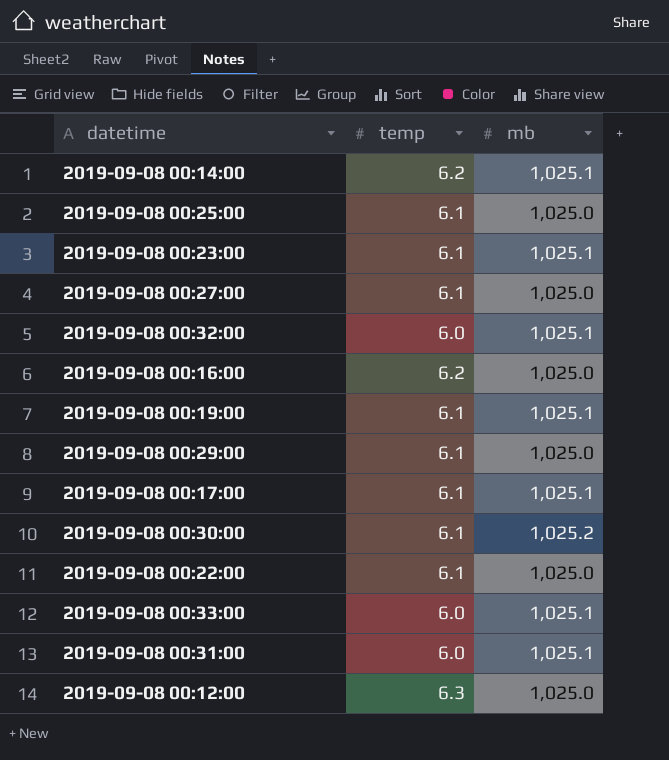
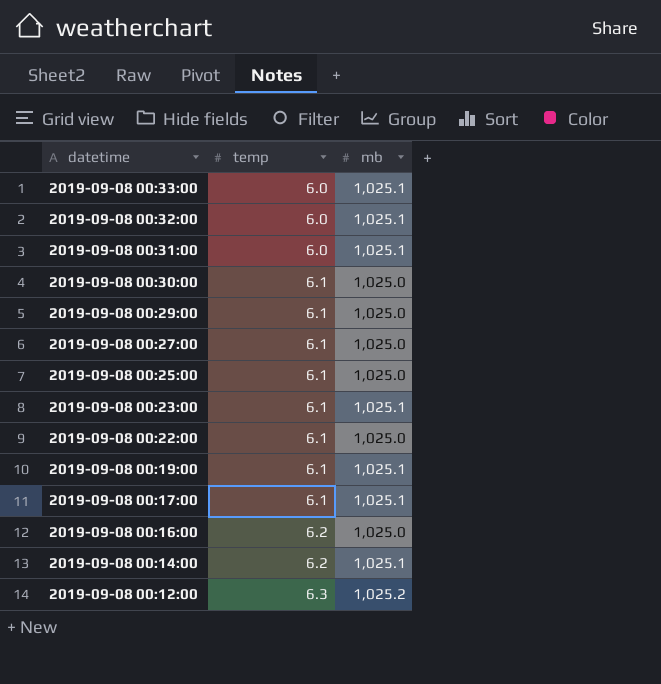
row order: none -> datetime descending
2019-09-08 00:30:00 | mb: 1,025.2 -> 1,025.0
2019-09-08 00:12:00 | mb: 1,025.0 -> 1,025.2

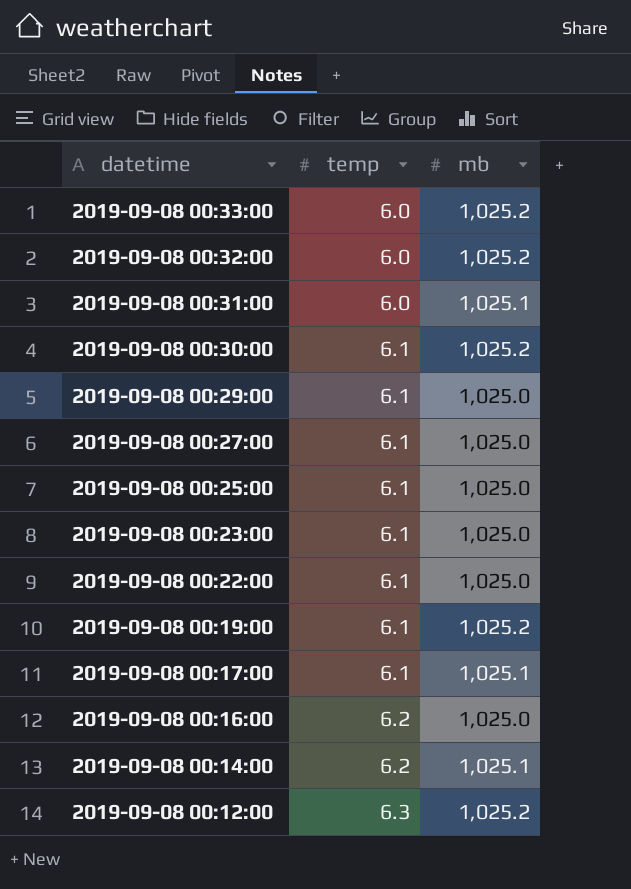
2019-09-08 00:33:00 | mb: 1,025.1 -> 1,025.2
2019-09-08 00:32:00 | mb: 1,025.1 -> 1,025.2
2019-09-08 00:30:00 | mb: 1,025.0 -> 1,025.2
2019-09-08 00:23:00 | mb: 1,025.1 -> 1,025.0
2019-09-08 00:19:00 | mb: 1,025.1 -> 1,025.2

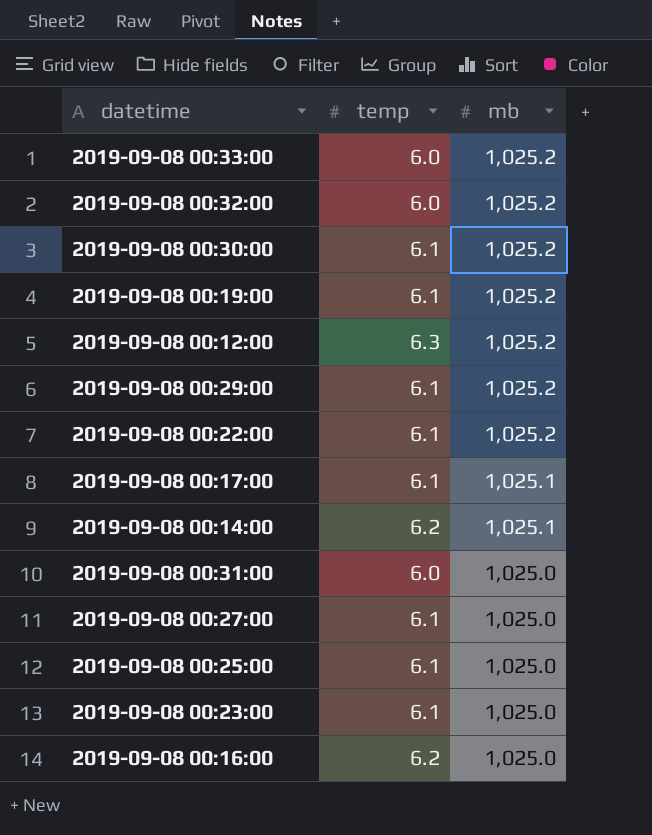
row order: datetime descending -> mb descending
2019-09-08 00:29:00 | mb: 1,025.0 -> 1,025.2
2019-09-08 00:22:00 | mb: 1,025.0 -> 1,025.2
2019-09-08 00:31:00 | mb: 1,025.1 -> 1,025.0

